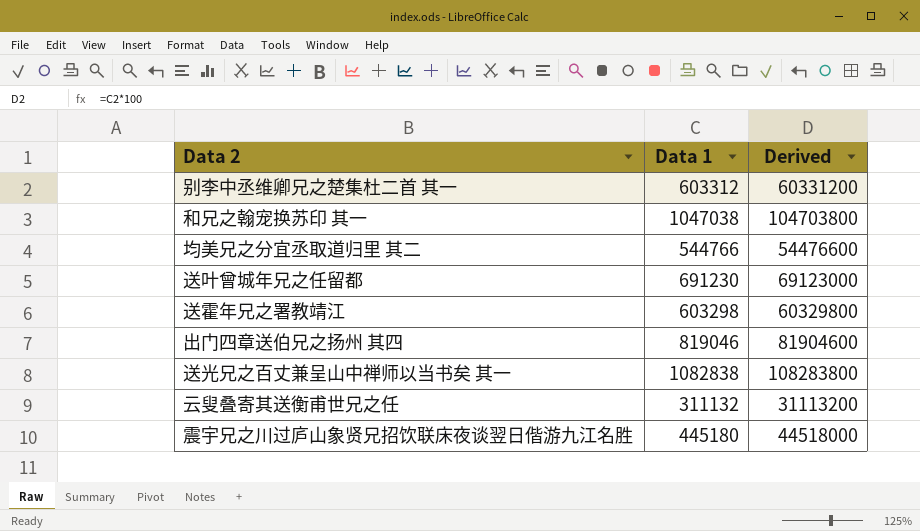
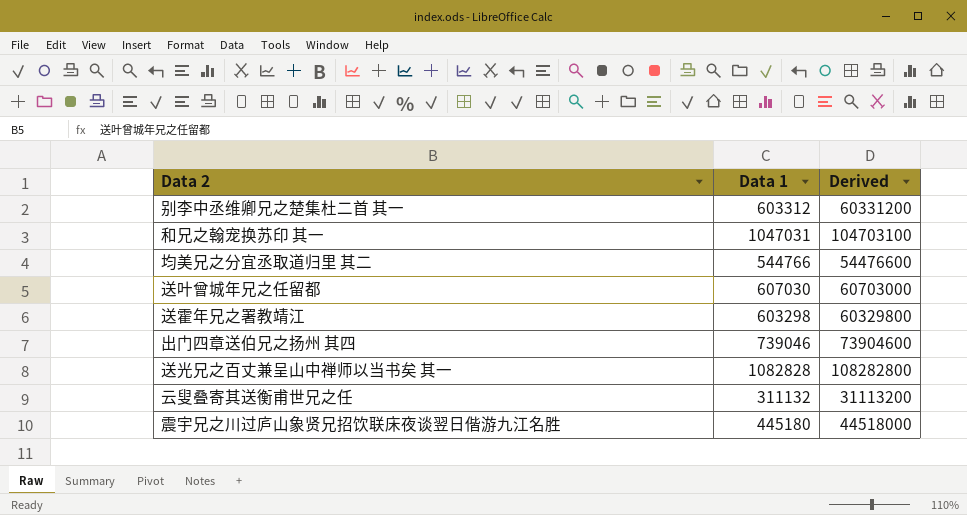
和兄之翰宠换苏印 其一 | Data 1: 1047038 -> 1047031
和兄之翰宠换苏印 其一 | Derived: 104703800 -> 104703100
送叶曾城年兄之任留都 | Data 1: 691230 -> 607030
送叶曾城年兄之任留都 | Derived: 69123000 -> 60703000
出门四章送伯兄之扬州 其四 | Data 1: 819046 -> 739046
出门四章送伯兄之扬州 其四 | Derived: 81904600 -> 73904600
送光兄之百丈兼呈山中禅师以当书矣 其一 | Data 1: 1082838 -> 1082828
送光兄之百丈兼呈山中禅师以当书矣 其一 | Derived: 108283800 -> 108282800

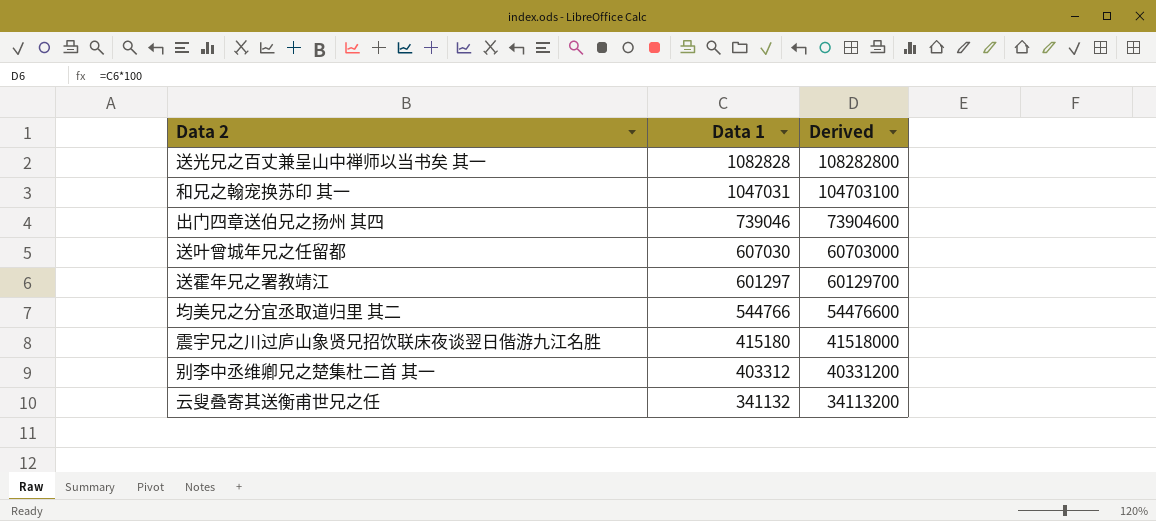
row order: none -> Data 1 descending
送霍年兄之署教靖江 | Data 1: 603298 -> 601297
送霍年兄之署教靖江 | Derived: 60329800 -> 60129700
震宇兄之川过庐山象贤兄招饮联床夜谈翌日偕游九江名胜 | Data 1: 445180 -> 415180
震宇兄之川过庐山象贤兄招饮联床夜谈翌日偕游九江名胜 | Derived: 44518000 -> 41518000
别李中丞维卿兄之楚集杜二首 其一 | Data 1: 603312 -> 403312
别李中丞维卿兄之楚集杜二首 其一 | Derived: 60331200 -> 40331200
云叟叠寄其送衡甫世兄之任 | Data 1: 311132 -> 341132
云叟叠寄其送衡甫世兄之任 | Derived: 31113200 -> 34113200

